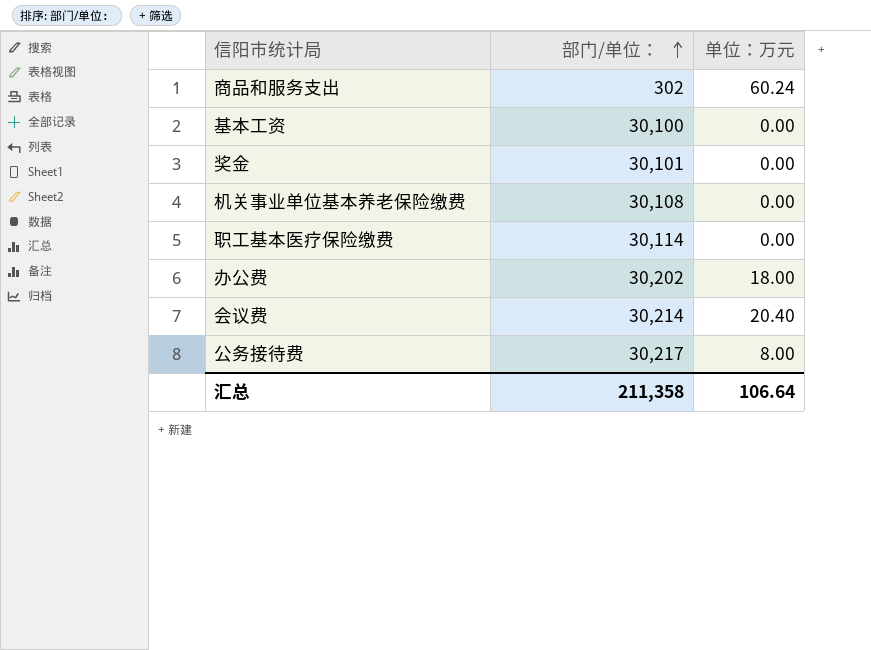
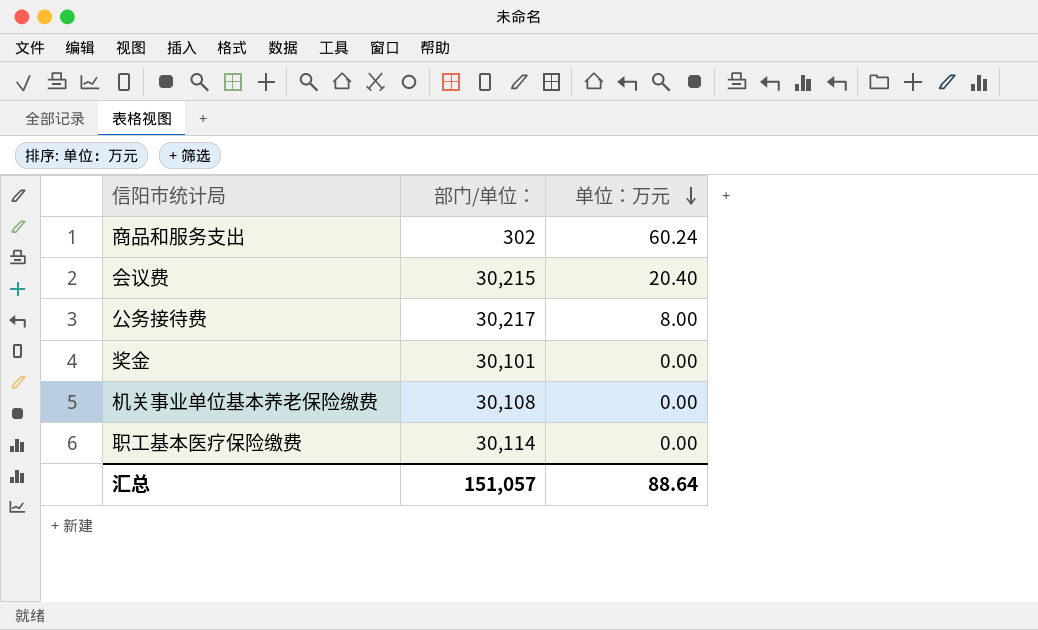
row order: 部门/单位： ascending -> 单位：万元 descending
row 基本工资: 30,100 | 0.00 -> none
row 办公费: 30,202 | 18.00 -> none
会议费 | 部门/单位：: 30,214 -> 30,215
汇总 | 部门/单位：: 211,358 -> 151,057
汇总 | 单位：万元: 106.64 -> 88.64

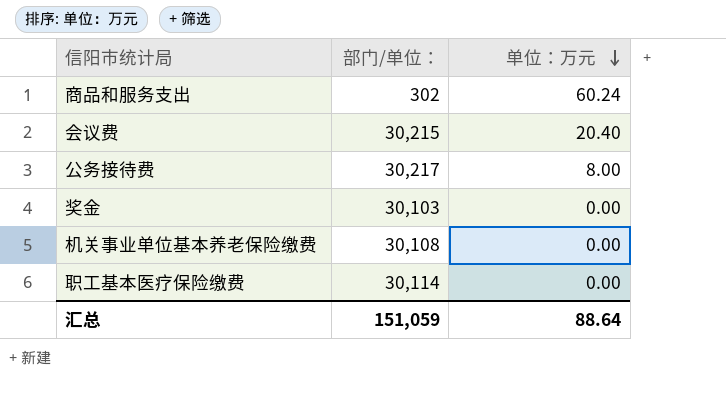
奖金 | 部门/单位：: 30,101 -> 30,103
汇总 | 部门/单位：: 151,057 -> 151,059

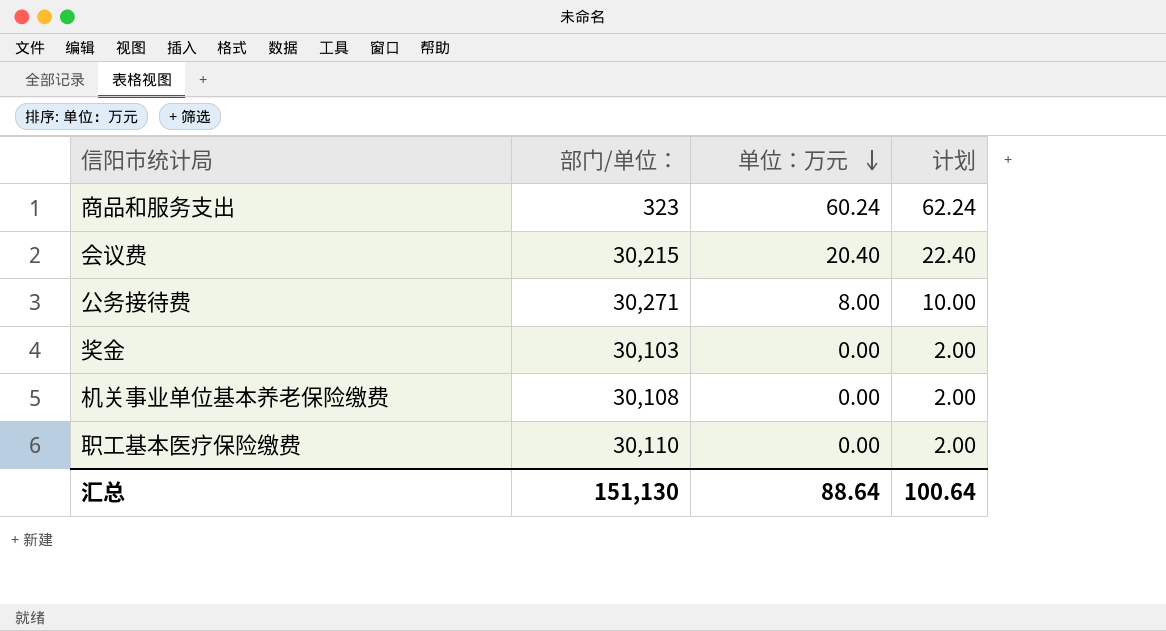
column 计划 | formula: none -> [单位：万元] + 2
商品和服务支出 | 部门/单位：: 302 -> 323
公务接待费 | 部门/单位：: 30,217 -> 30,271
职工基本医疗保险缴费 | 部门/单位：: 30,114 -> 30,110
汇总 | 部门/单位：: 151,059 -> 151,130

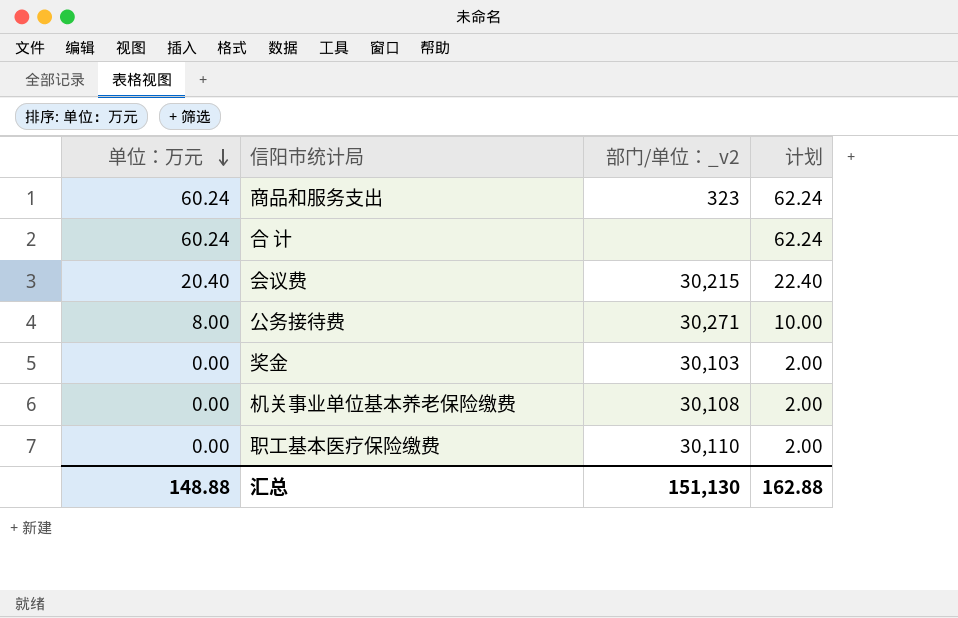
column 单位：万元 | position: 3 -> 1
column name: 部门/单位： -> 部门/单位：_v2
row 合 计: none -> 60.24 | none | 62.24
汇总 | 单位：万元: 88.64 -> 148.88
汇总 | 计划: 100.64 -> 162.88

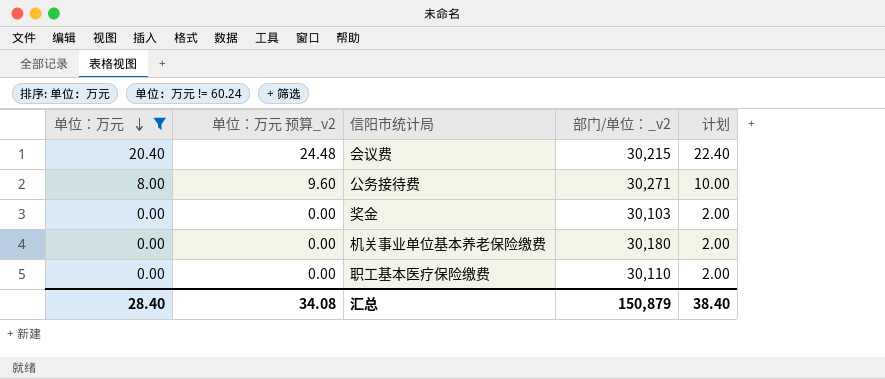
filter: none -> 单位：万元 != 60.24
column 单位：万元 预算_v2 | formula: none -> [单位：万元] * 1.2
机关事业单位基本养老保险缴费 | 部门/单位：_v2: 30,108 -> 30,180
汇总 | 单位：万元: 148.88 -> 28.40
汇总 | 部门/单位：_v2: 151,130 -> 150,879
汇总 | 计划: 162.88 -> 38.40

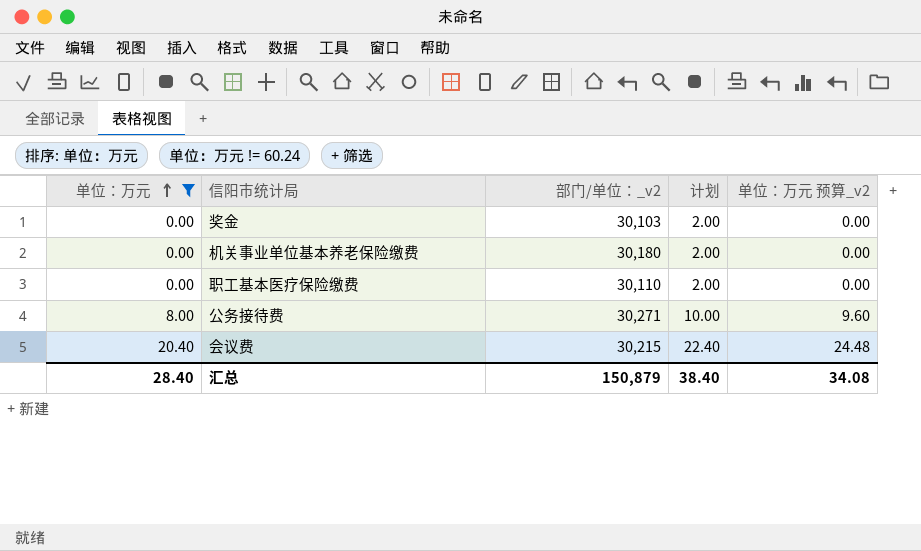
row order: 单位：万元 descending -> 单位：万元 ascending
column 单位：万元 预算_v2 | position: 2 -> 5

